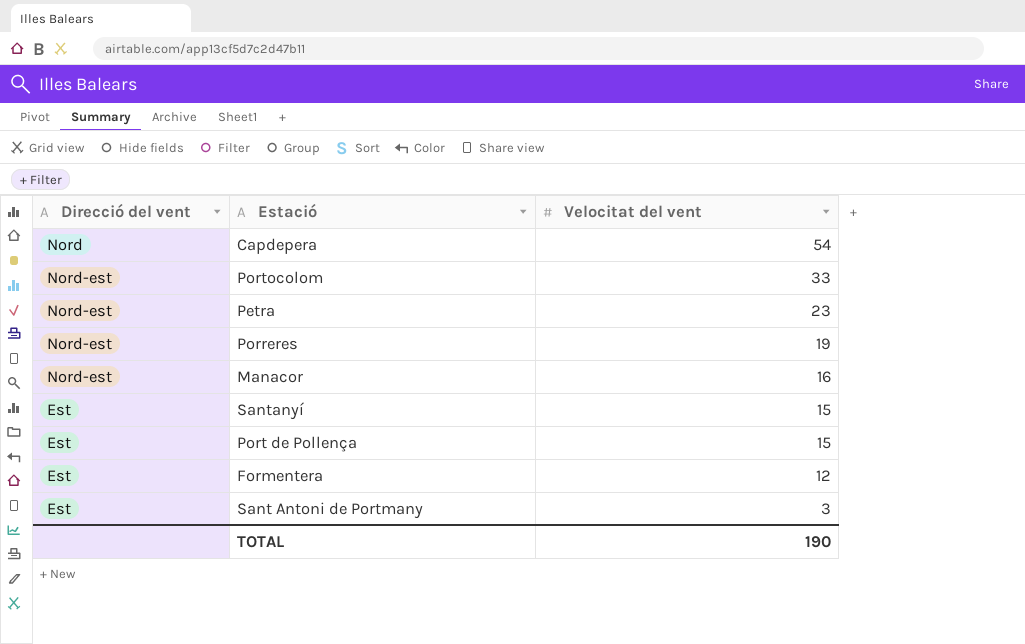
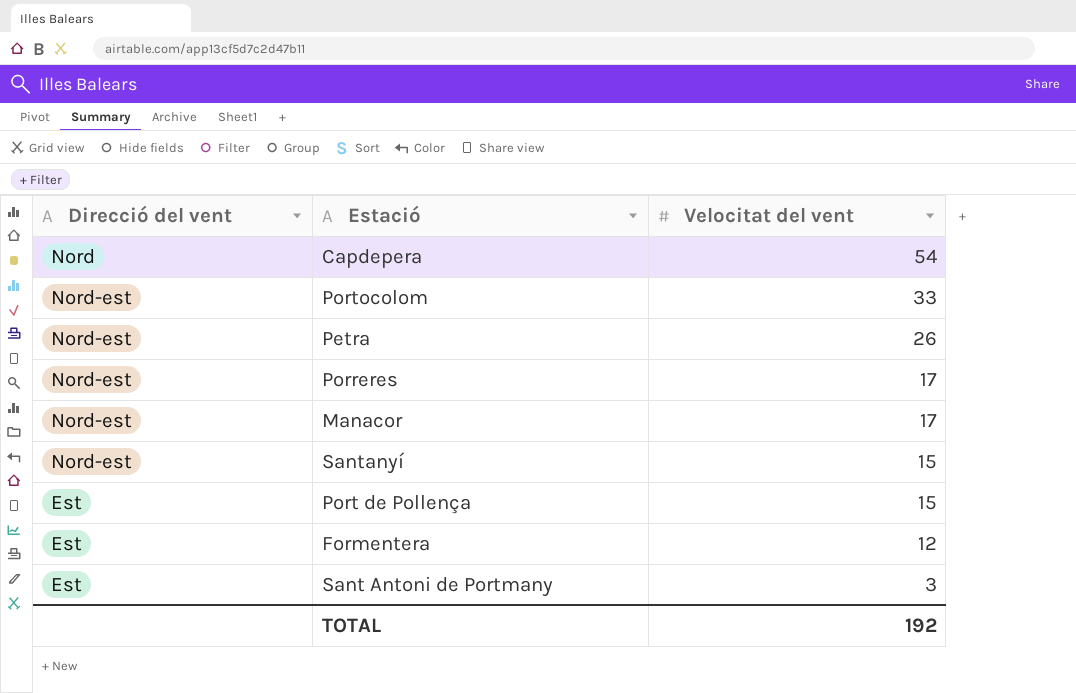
Petra | Velocitat del vent: 23 -> 26
Porreres | Velocitat del vent: 19 -> 17
Manacor | Velocitat del vent: 16 -> 17
Santanyí | Direcció del vent: Est -> Nord-est
TOTAL | Velocitat del vent: 190 -> 192

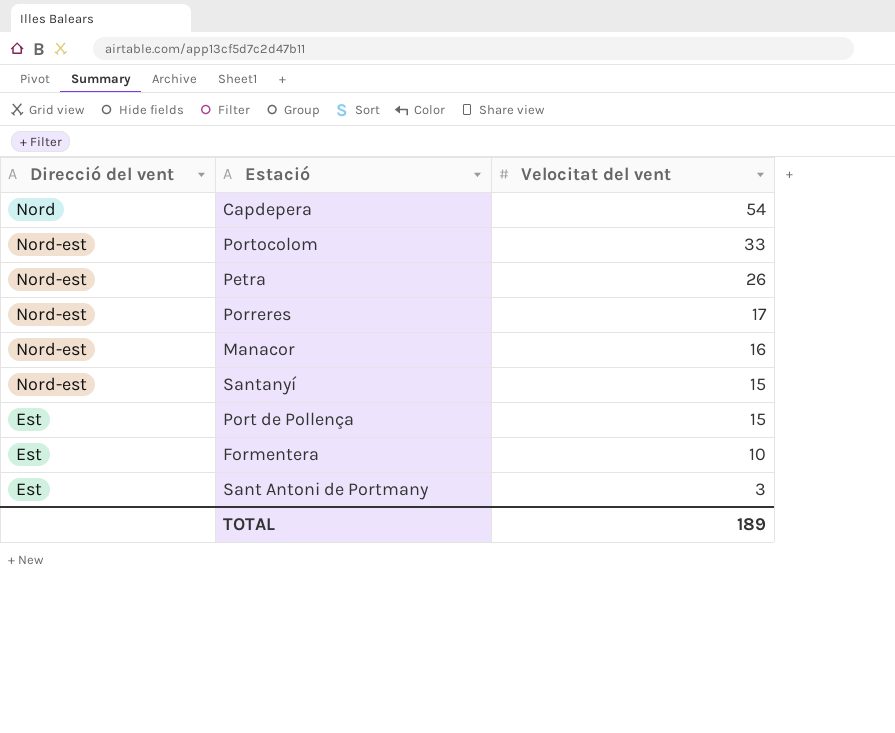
Manacor | Velocitat del vent: 17 -> 16
Formentera | Velocitat del vent: 12 -> 10
TOTAL | Velocitat del vent: 192 -> 189

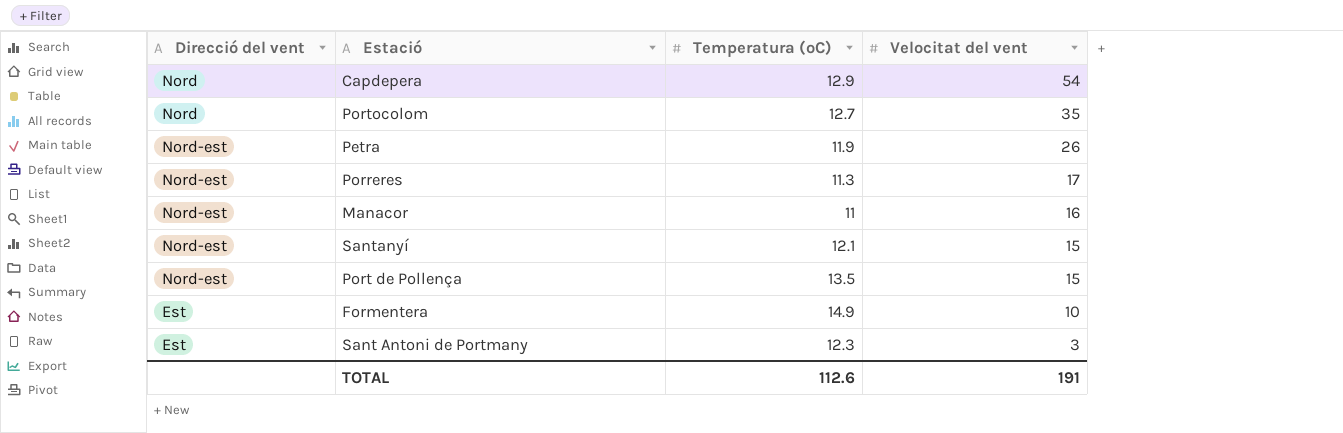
column Temperatura (ºC) | position: none -> 3
Portocolom | Direcció del vent: Nord-est -> Nord
Portocolom | Velocitat del vent: 33 -> 35
Port de Pollença | Direcció del vent: Est -> Nord-est
TOTAL | Velocitat del vent: 189 -> 191

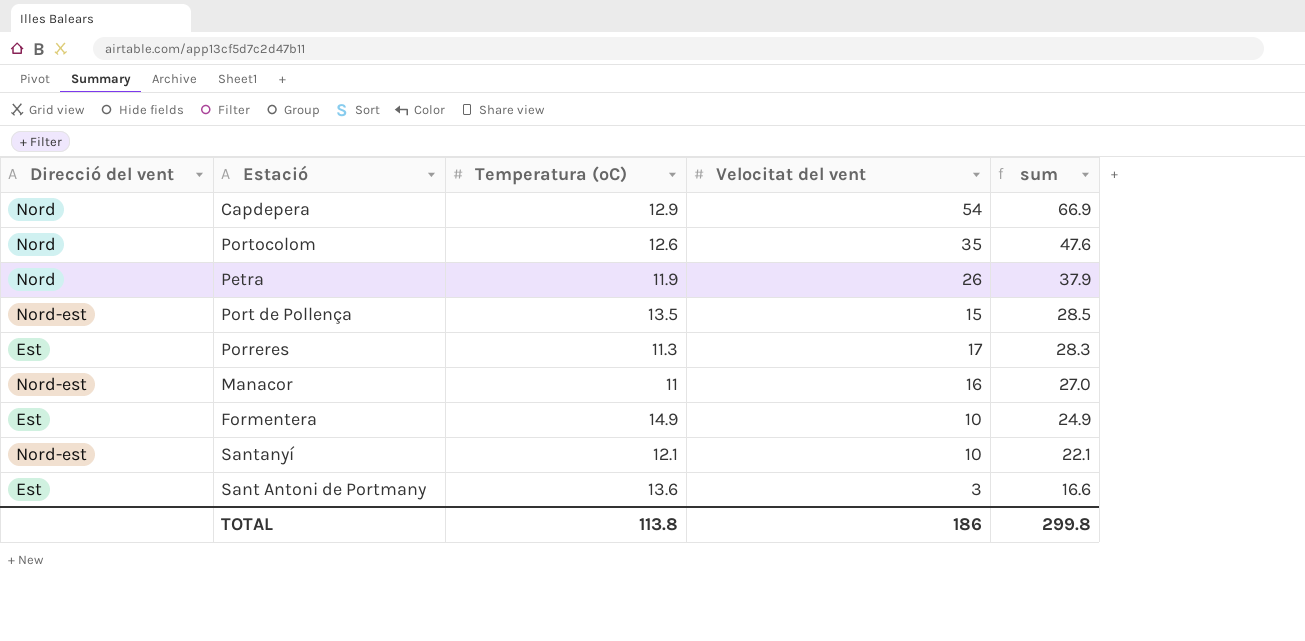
row order: Velocitat del vent descending -> sum descending
column sum | formula: none -> [Temperatura (ºC)] + [Velocitat del vent]
Portocolom | Temperatura (ºC): 12.7 -> 12.6
Petra | Direcció del vent: Nord-est -> Nord
Porreres | Direcció del vent: Nord-est -> Est
Santanyí | Velocitat del vent: 15 -> 10
Sant Antoni de Portmany | Temperatura (ºC): 12.3 -> 13.6
TOTAL | Temperatura (ºC): 112.6 -> 113.8
TOTAL | Velocitat del vent: 191 -> 186

